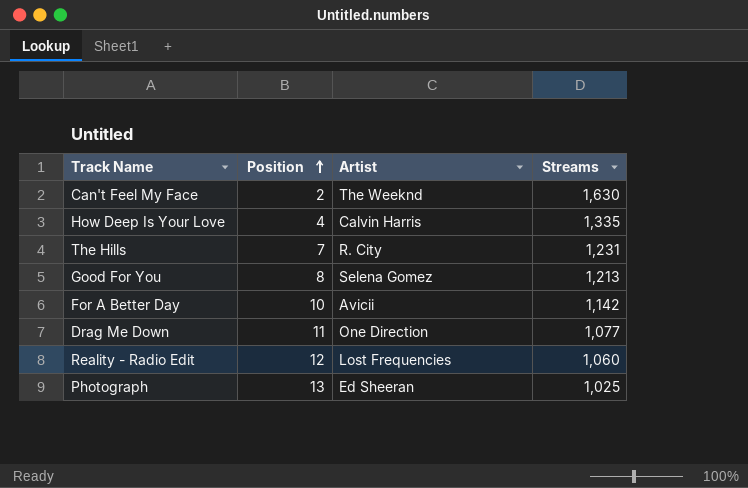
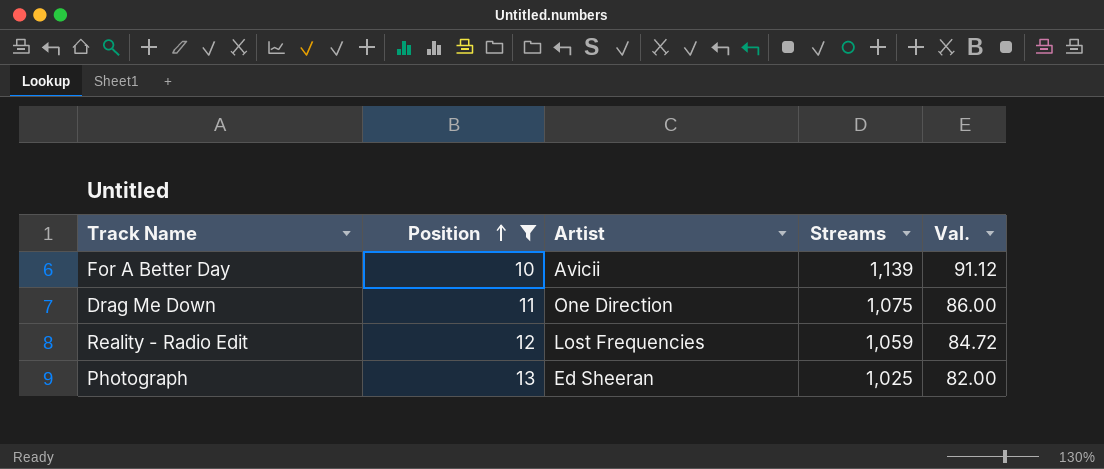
filter: none -> Position >= 10
column Val. | formula: none -> [Streams] * 0.08
For A Better Day | Streams: 1,142 -> 1,139
Drag Me Down | Streams: 1,077 -> 1,075
Reality - Radio Edit | Streams: 1,060 -> 1,059

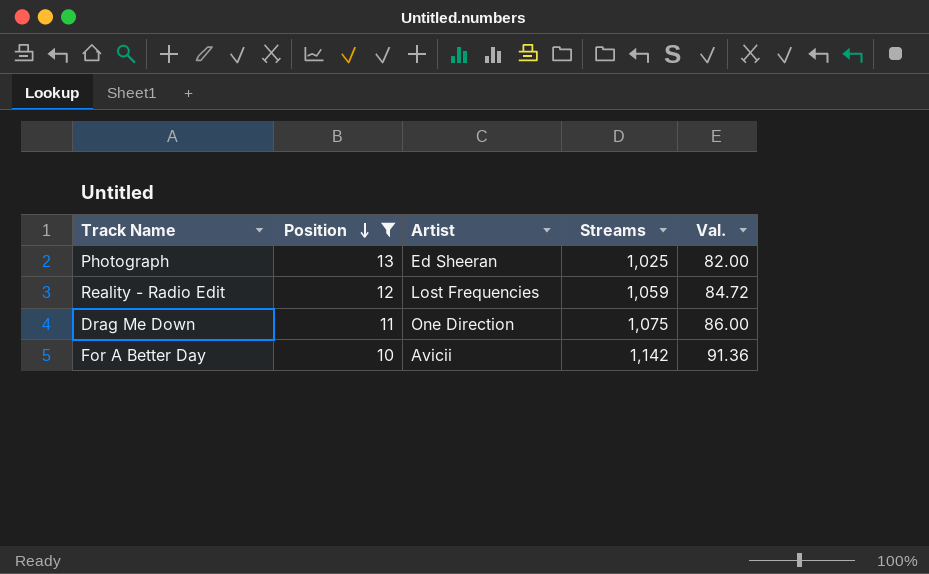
row order: Position ascending -> Position descending
For A Better Day | Streams: 1,139 -> 1,142
For A Better Day | Val.: 91.12 -> 91.36

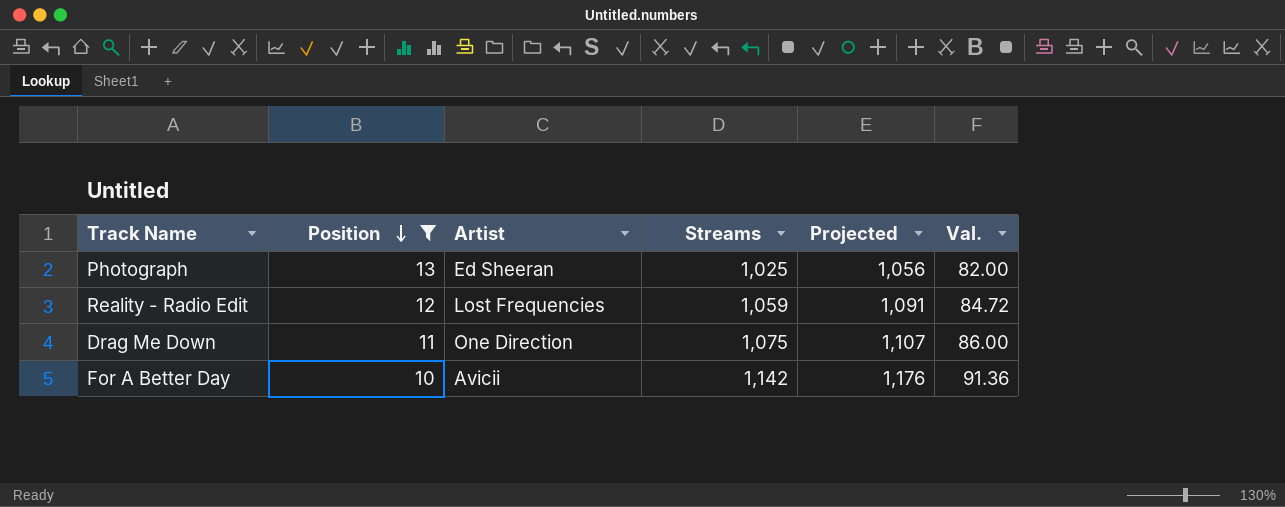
column Projected | formula: none -> [Streams] * 1.03

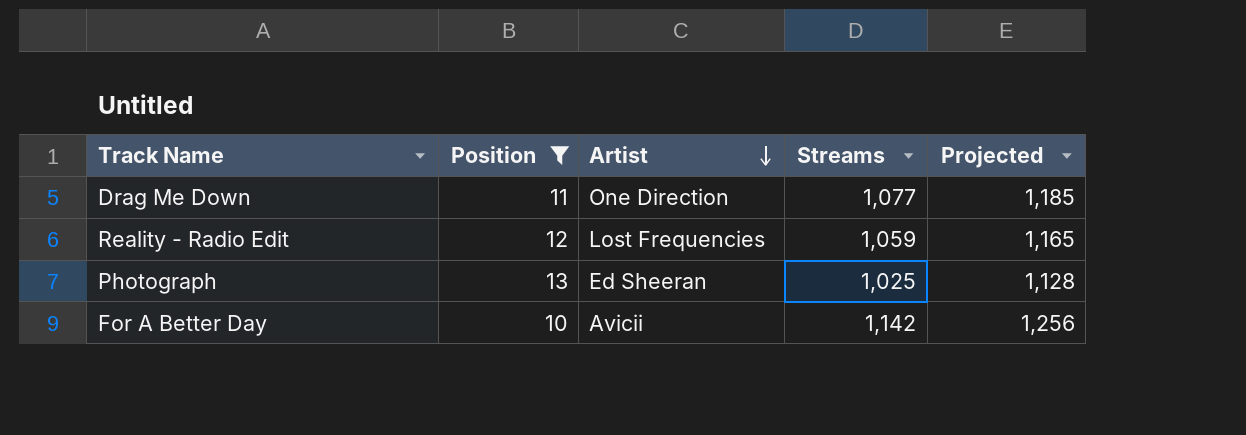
row order: Position descending -> Artist descending
column Val. | formula: [Streams] * 0.08 -> none
column Projected | formula: [Streams] * 1.03 -> [Streams] * 1.1
Drag Me Down | Streams: 1,075 -> 1,077

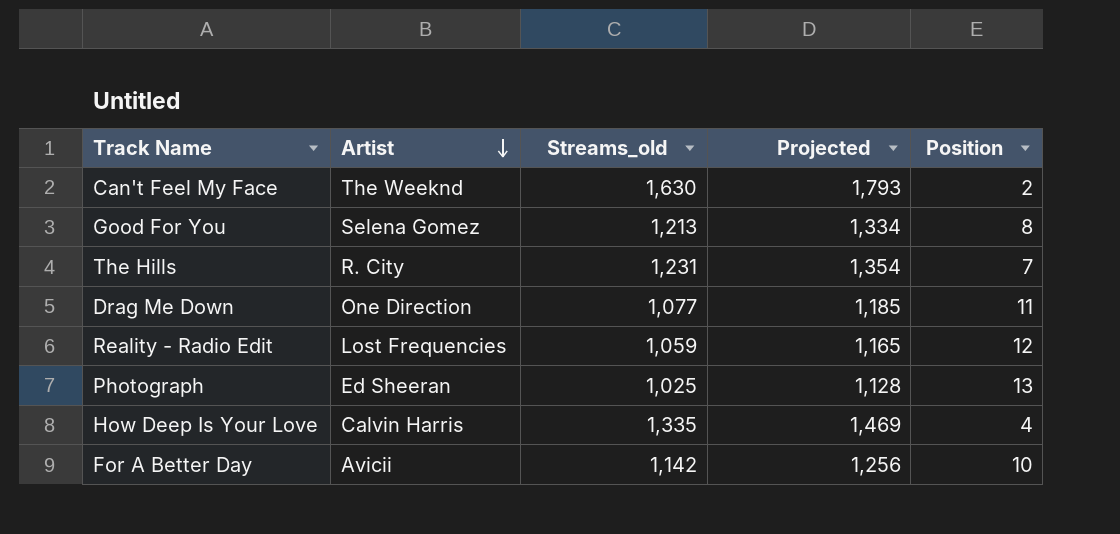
filter: Position >= 10 -> none
column name: Streams -> Streams_old
column Position | position: 2 -> 5

